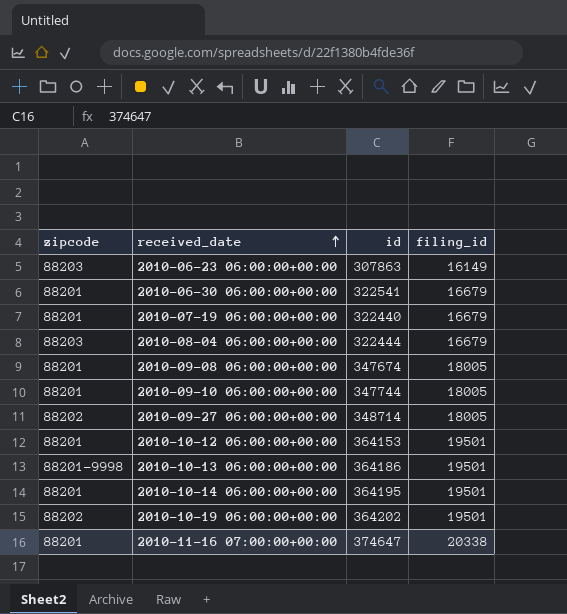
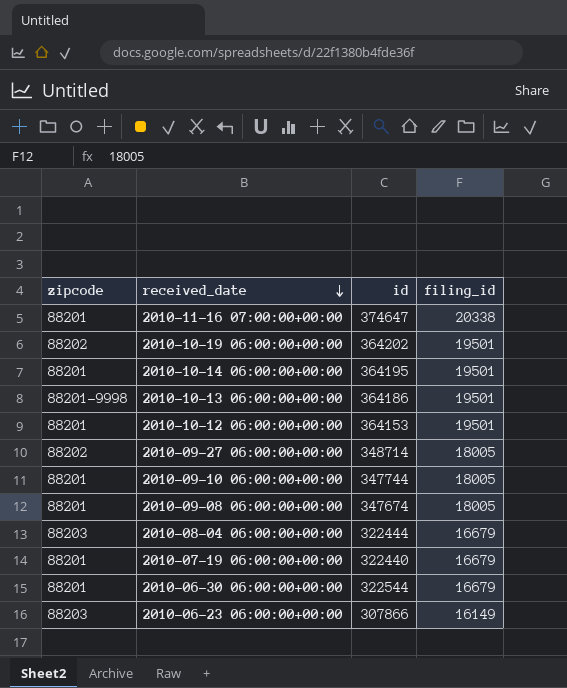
row order: received_date ascending -> received_date descending
2010-06-30 06:00:00+00:00 | id: 322541 -> 322544
2010-06-23 06:00:00+00:00 | id: 307863 -> 307866

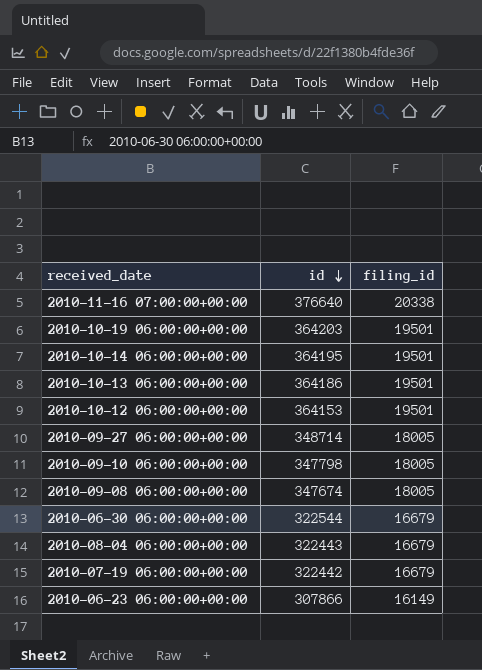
row order: received_date descending -> id descending
column zipcode | position: 1 -> none
2010-11-16 07:00:00+00:00 | id: 374647 -> 376640
2010-10-19 06:00:00+00:00 | id: 364202 -> 364203
2010-09-10 06:00:00+00:00 | id: 347744 -> 347798
2010-08-04 06:00:00+00:00 | id: 322444 -> 322443
2010-07-19 06:00:00+00:00 | id: 322440 -> 322442

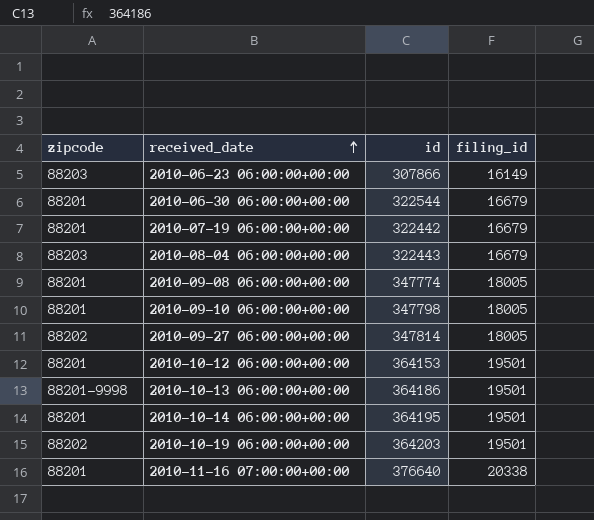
row order: id descending -> received_date ascending
column zipcode | position: none -> 1
2010-09-08 06:00:00+00:00 | id: 347674 -> 347774
2010-09-27 06:00:00+00:00 | id: 348714 -> 347814

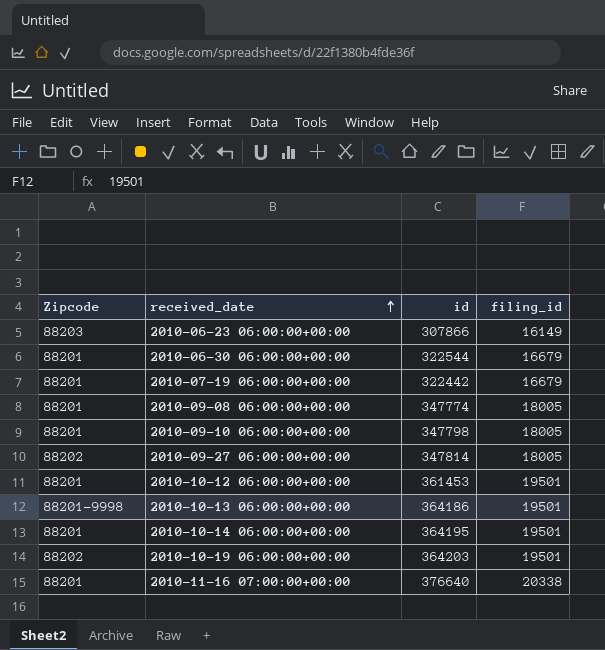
column name: zipcode -> Zipcode
row 2010-08-04 06:00:00+00:00: 88203 | 322443 | 16679 -> none
2010-10-12 06:00:00+00:00 | id: 364153 -> 361453

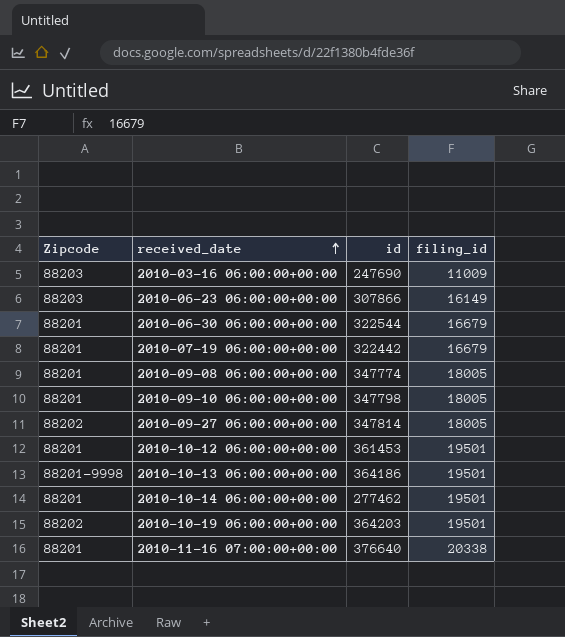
row 2010-03-16 06:00:00+00:00: none -> 88203 | 247690 | 11009
2010-10-14 06:00:00+00:00 | id: 364195 -> 277462

